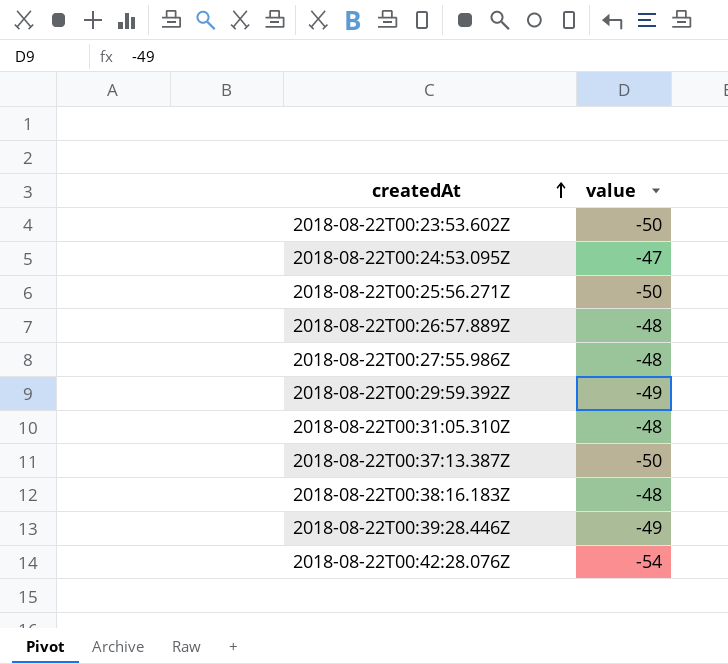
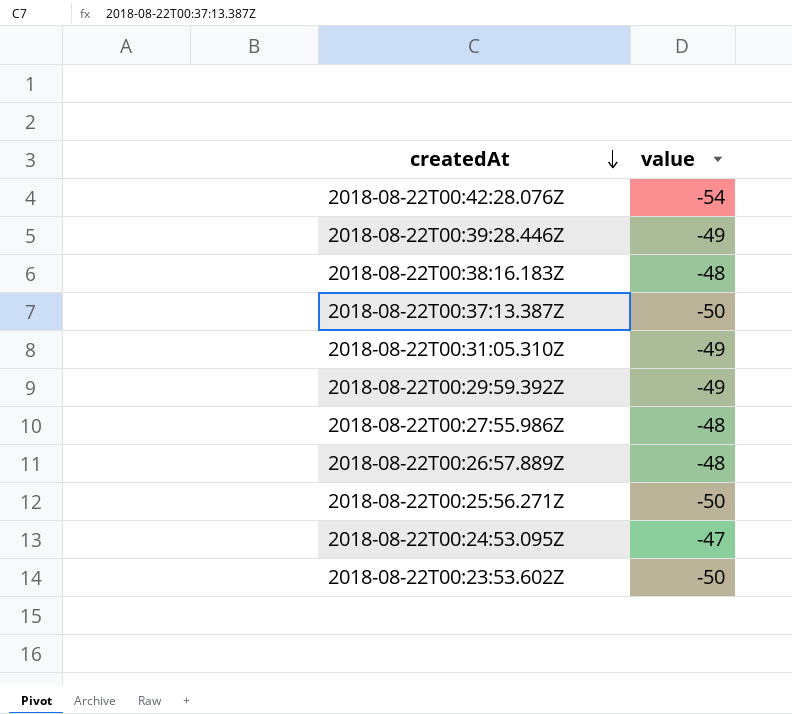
row order: createdAt ascending -> createdAt descending
2018-08-22T00:31:05.310Z | value: -48 -> -49

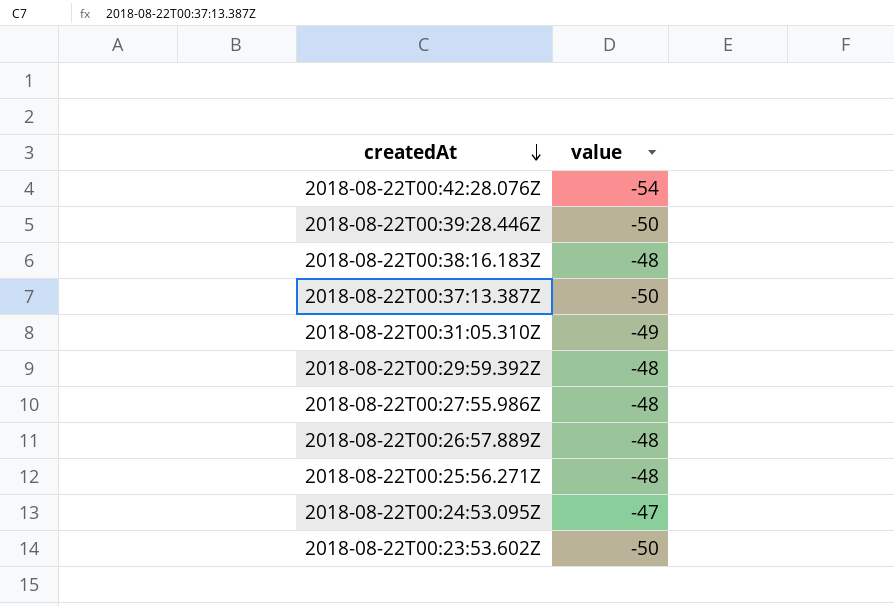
2018-08-22T00:39:28.446Z | value: -49 -> -50
2018-08-22T00:29:59.392Z | value: -49 -> -48
2018-08-22T00:25:56.271Z | value: -50 -> -48

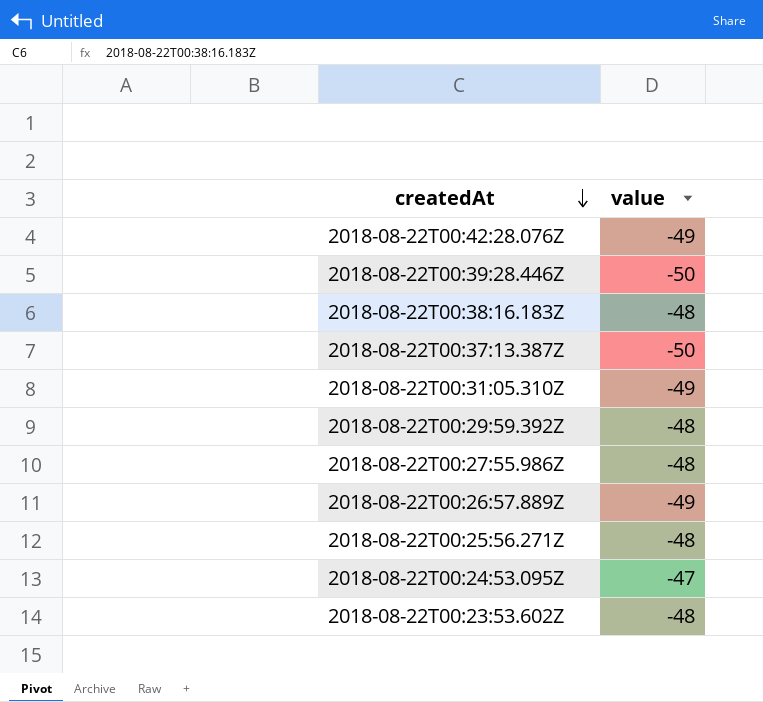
2018-08-22T00:42:28.076Z | value: -54 -> -49
2018-08-22T00:26:57.889Z | value: -48 -> -49
2018-08-22T00:23:53.602Z | value: -50 -> -48

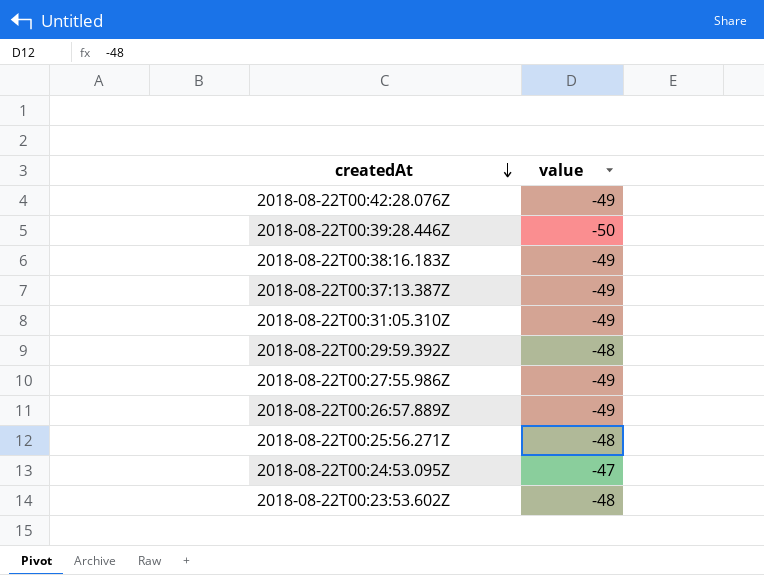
2018-08-22T00:38:16.183Z | value: -48 -> -49
2018-08-22T00:37:13.387Z | value: -50 -> -49
2018-08-22T00:27:55.986Z | value: -48 -> -49

